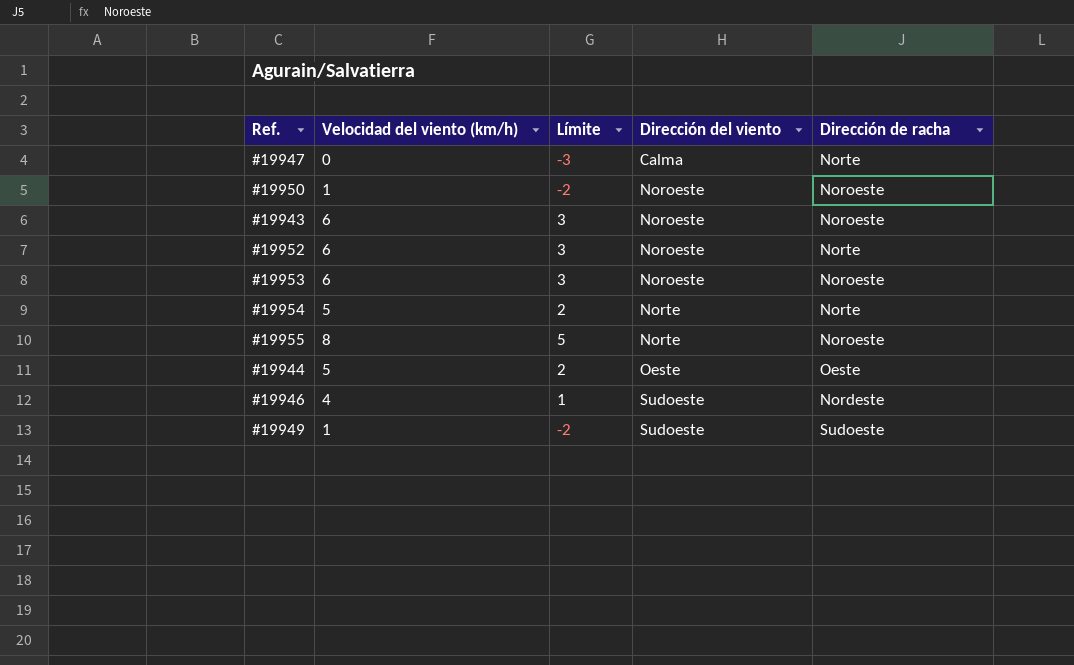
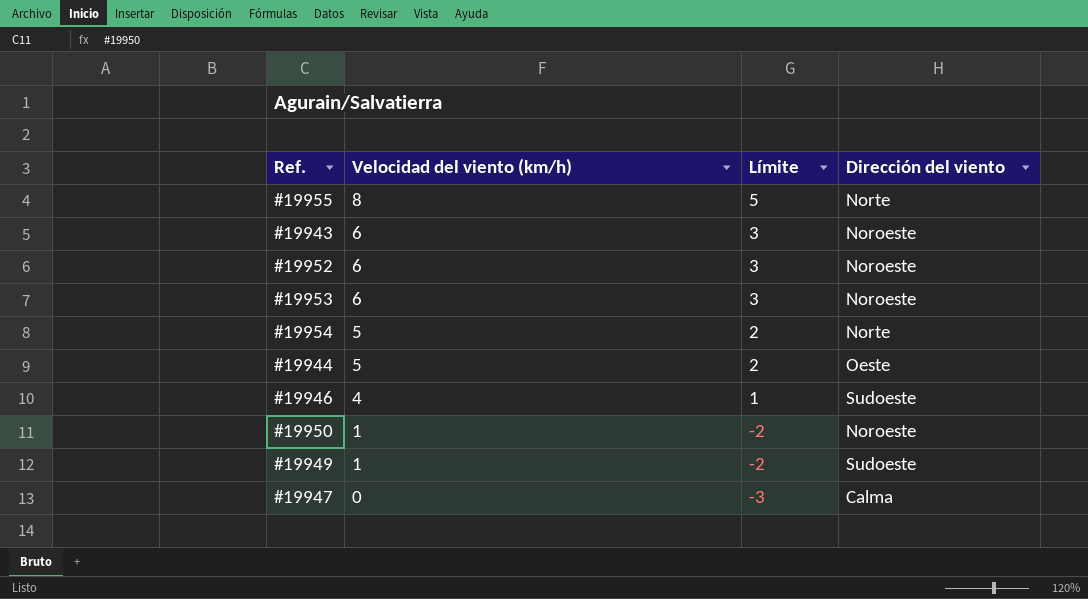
row order: Dirección del viento ascending -> Velocidad del viento (km/h) descending
column Dirección de racha | position: 5 -> none

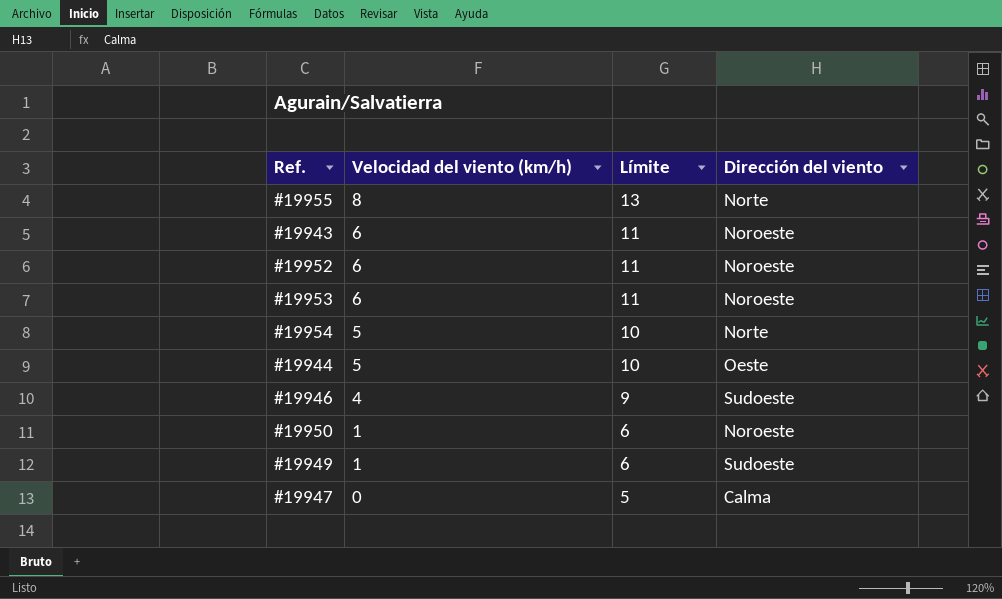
column Límite | formula: [Velocidad del viento (km/h)] - 3 -> [Velocidad del viento (km/h)] + 5

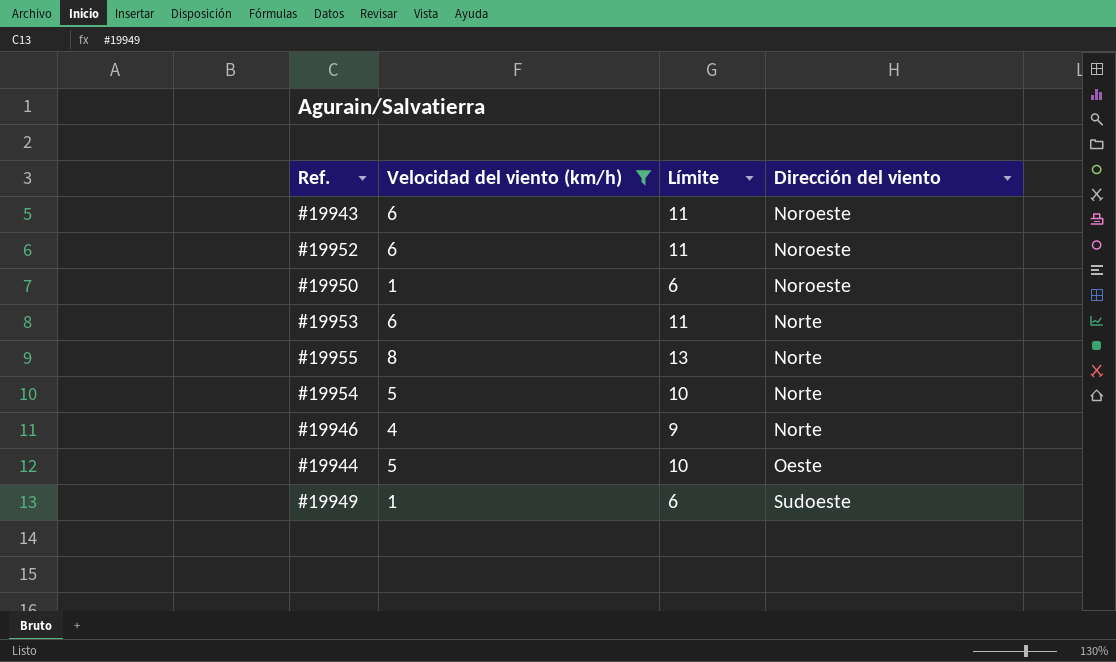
filter: none -> Velocidad del viento (km/h) != 0
row order: Velocidad del viento (km/h) descending -> Dirección del viento ascending
#19953 | Dirección del viento: Noroeste -> Norte
#19946 | Dirección del viento: Sudoeste -> Norte

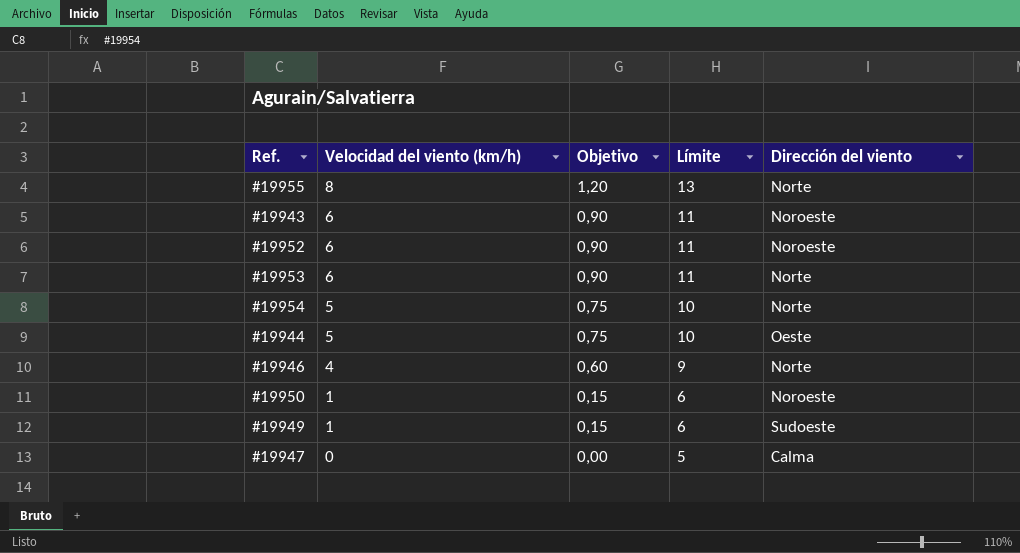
filter: Velocidad del viento (km/h) != 0 -> none
row order: Dirección del viento ascending -> Velocidad del viento (km/h) descending
column Objetivo | formula: none -> [Velocidad del viento (km/h)] * 0,15

